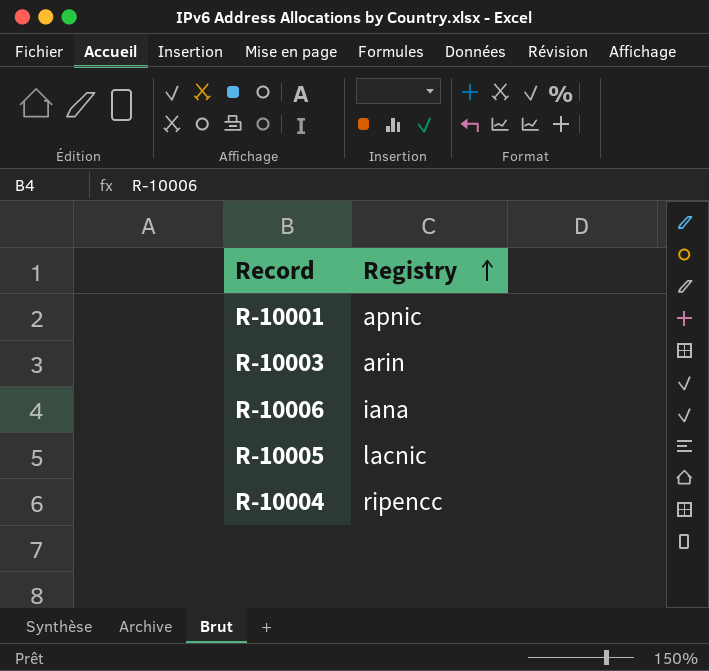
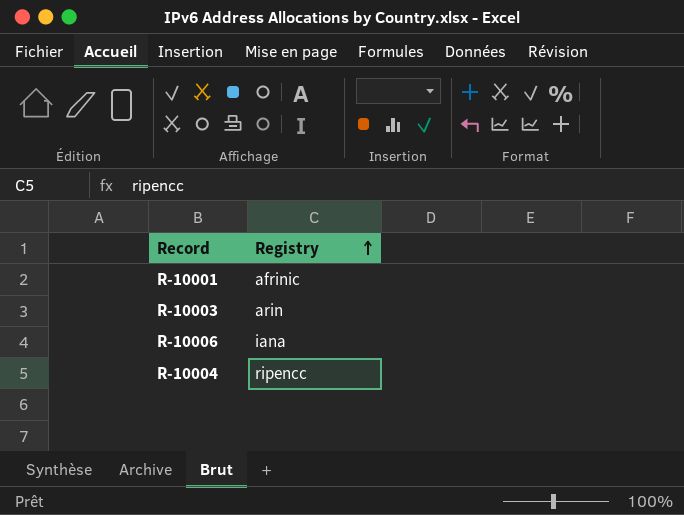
row R-10005: lacnic -> none
R-10001 | Registry: apnic -> afrinic

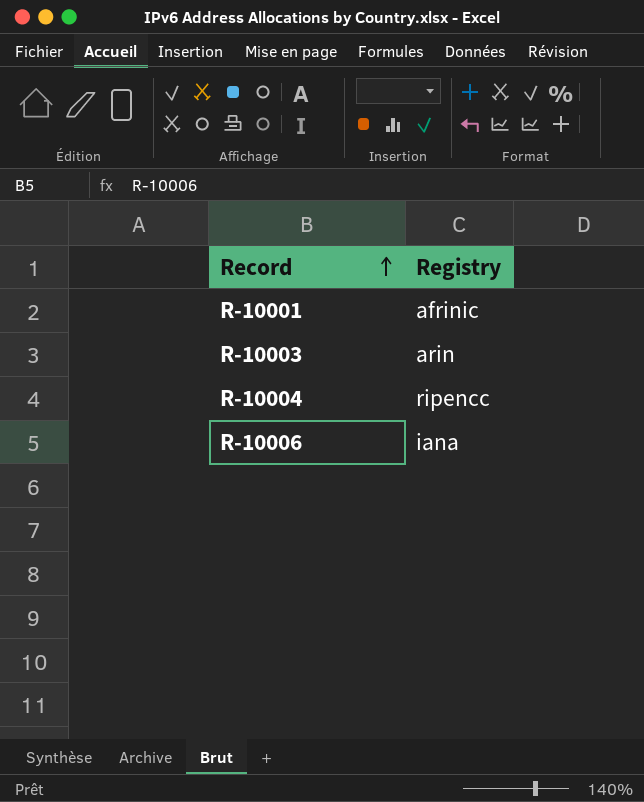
row order: Registry ascending -> Record ascending

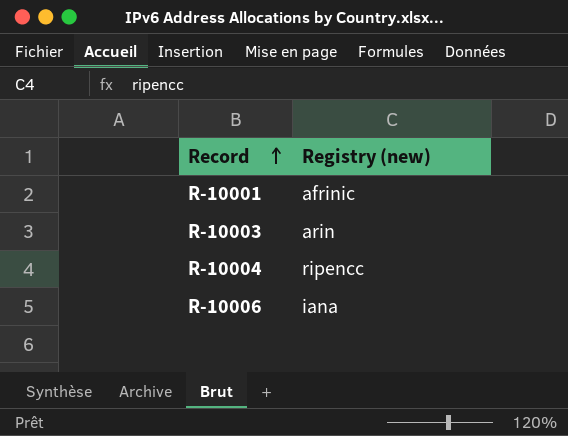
column name: Registry -> Registry (new)

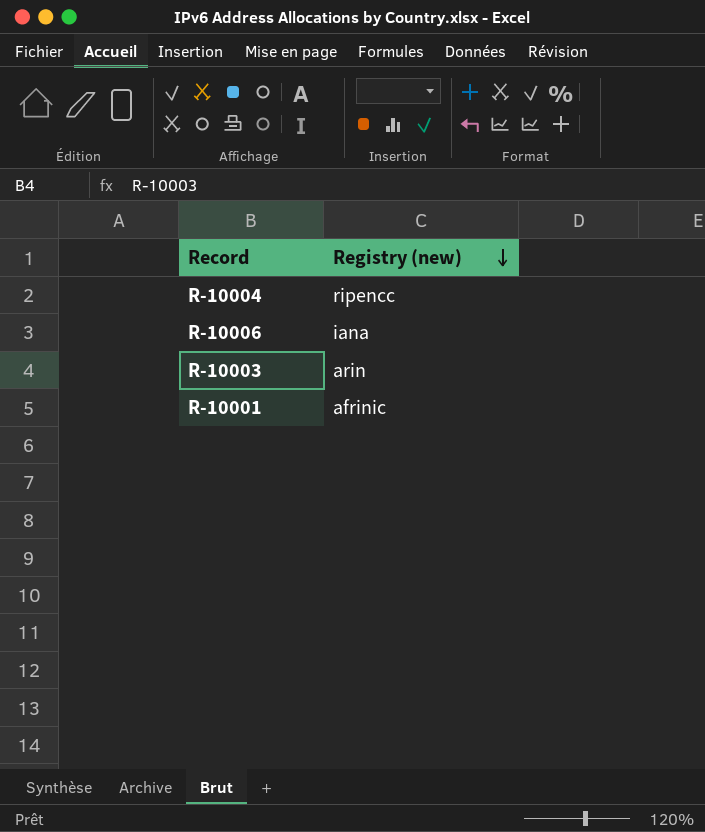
row order: Record ascending -> Registry (new) descending

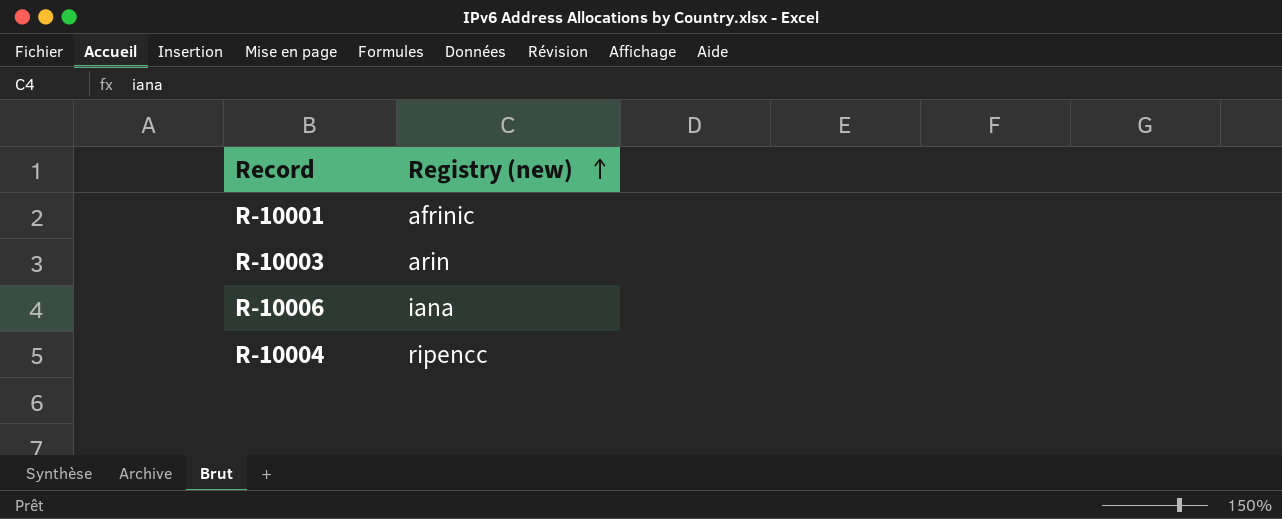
row order: Registry (new) descending -> Registry (new) ascending

